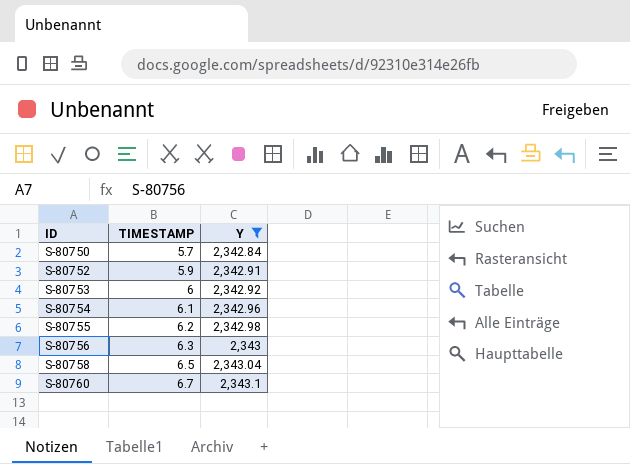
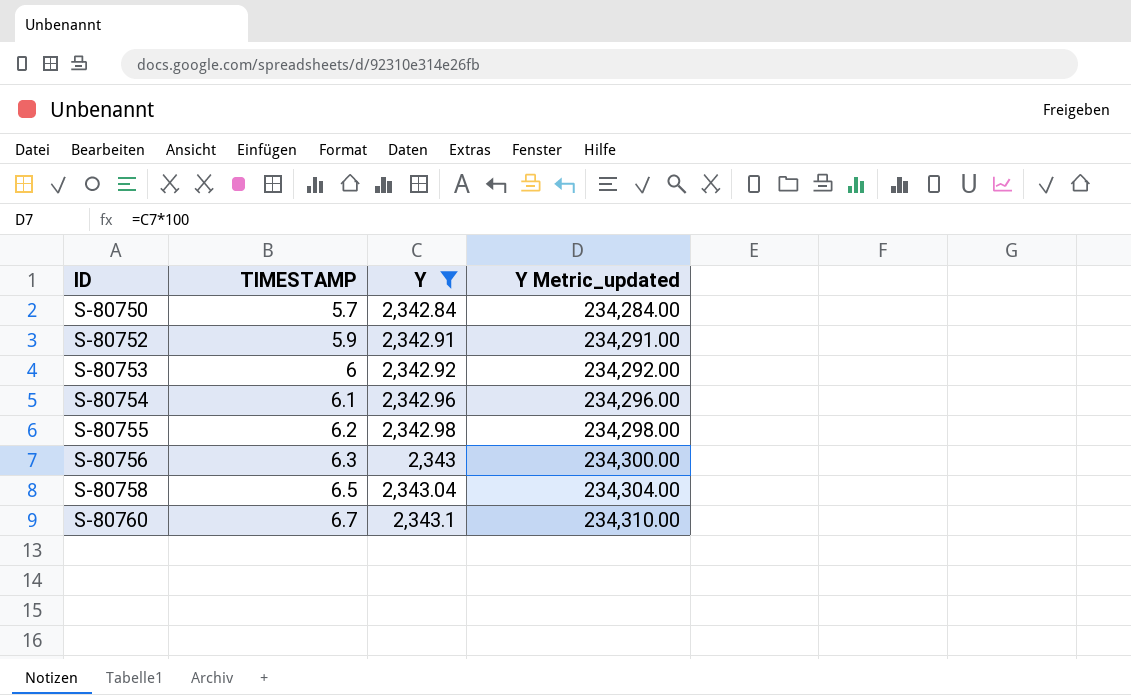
column Y Metric_updated | formula: none -> [Y] * 100

